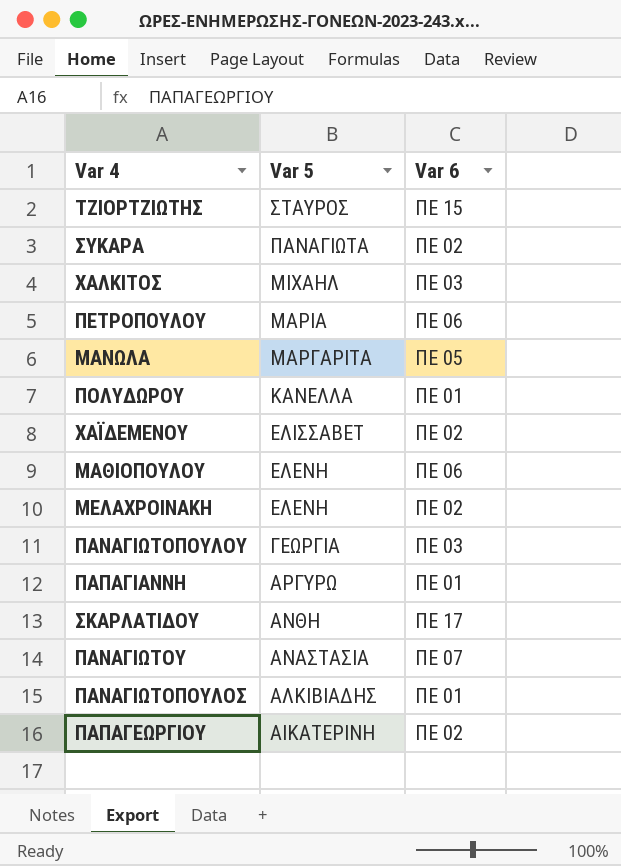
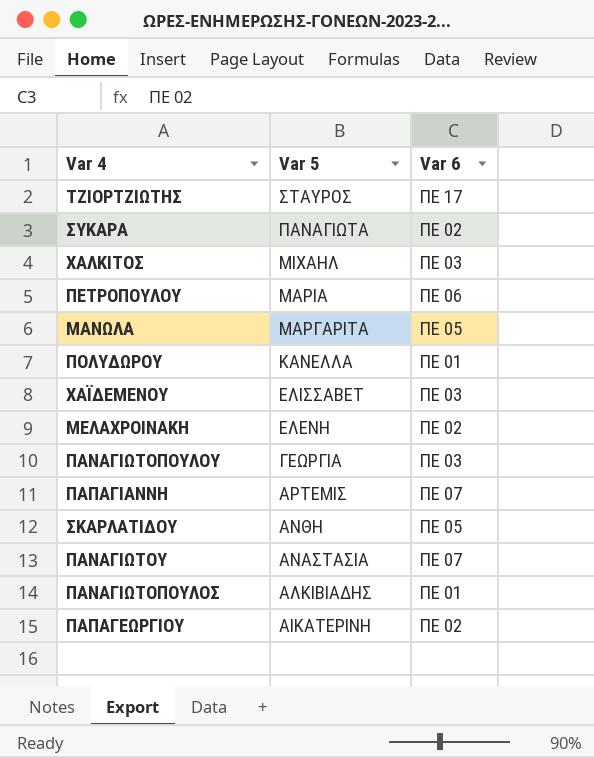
row ΜΑΘΙΟΠΟΥΛΟΥ: ΕΛΕΝΗ | ΠΕ 06 -> none
ΤΖΙΟΡΤΖΙΩΤΗΣ | Var 6: ΠΕ 15 -> ΠΕ 17
ΧΑΪΔΕΜΕΝΟΥ | Var 6: ΠΕ 02 -> ΠΕ 03
ΠΑΠΑΓΙΑΝΝΗ | Var 5: ΑΡΓΥΡΩ -> ΑΡΤΕΜΙΣ
ΠΑΠΑΓΙΑΝΝΗ | Var 6: ΠΕ 01 -> ΠΕ 07
ΣΚΑΡΛΑΤΙΔΟΥ | Var 6: ΠΕ 17 -> ΠΕ 05

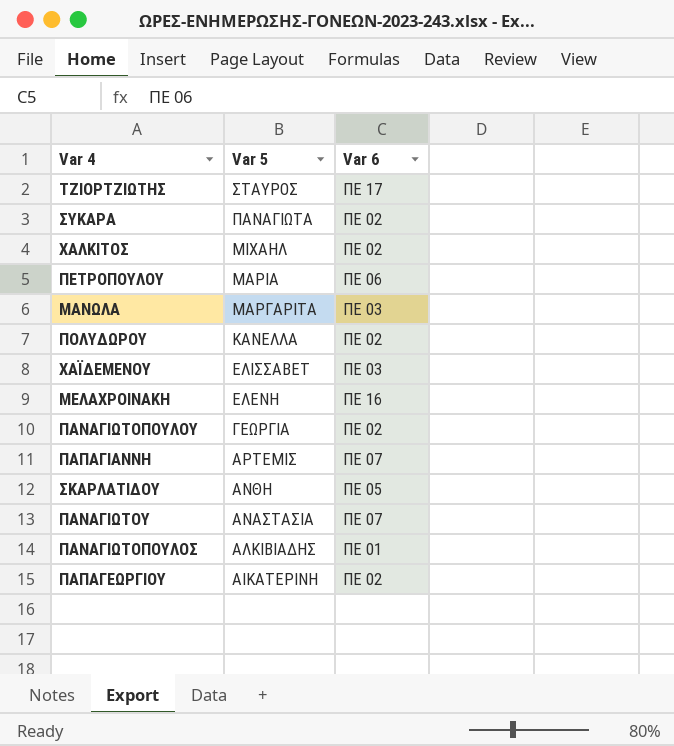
ΧΑΛΚΙΤΟΣ | Var 6: ΠΕ 03 -> ΠΕ 02
ΜΑΝΩΛΑ | Var 6: ΠΕ 05 -> ΠΕ 03
ΠΟΛΥΔΩΡΟΥ | Var 6: ΠΕ 01 -> ΠΕ 02
ΜΕΛΑΧΡΟΙΝΑΚΗ | Var 6: ΠΕ 02 -> ΠΕ 16
ΠΑΝΑΓΙΩΤΟΠΟΥΛΟΥ | Var 6: ΠΕ 03 -> ΠΕ 02

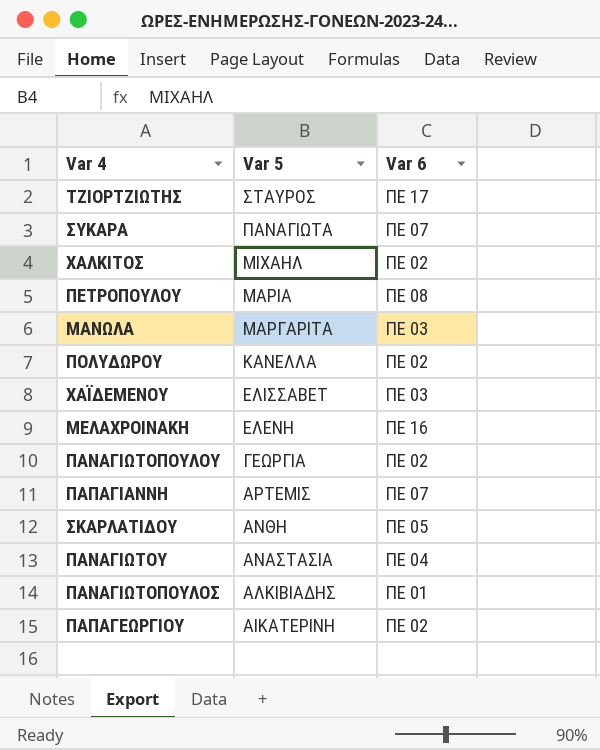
ΣΥΚΑΡΑ | Var 6: ΠΕ 02 -> ΠΕ 07
ΠΕΤΡΟΠΟΥΛΟΥ | Var 6: ΠΕ 06 -> ΠΕ 08
ΠΑΝΑΓΙΩΤΟΥ | Var 6: ΠΕ 07 -> ΠΕ 04

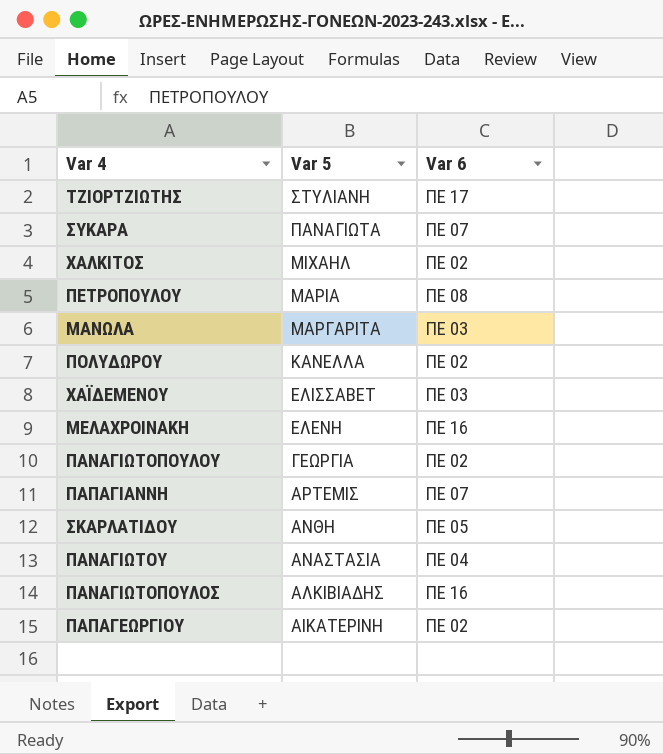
ΤΖΙΟΡΤΖΙΩΤΗΣ | Var 5: ΣΤΑΥΡΟΣ -> ΣΤΥΛΙΑΝΗ
ΠΑΝΑΓΙΩΤΟΠΟΥΛΟΣ | Var 6: ΠΕ 01 -> ΠΕ 16

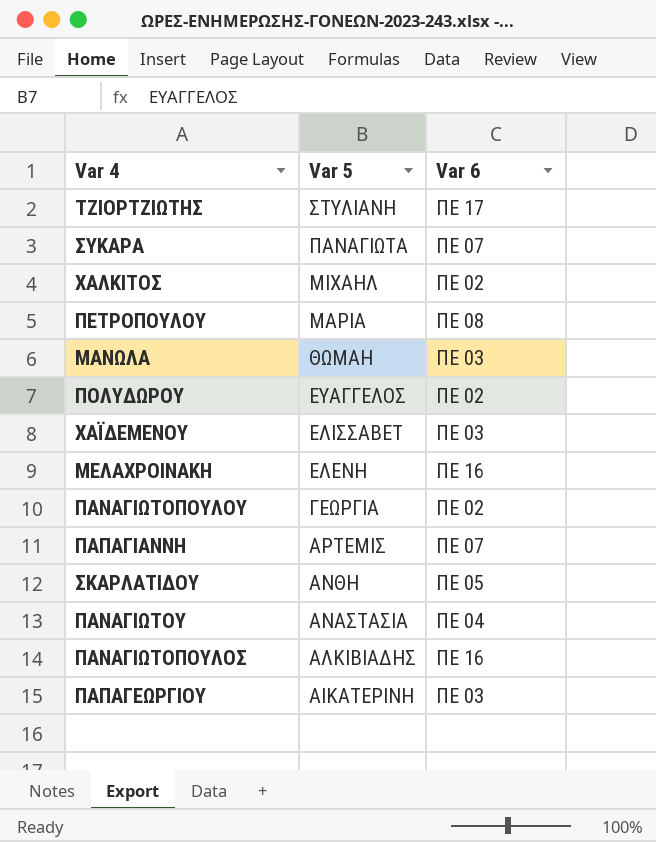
ΜΑΝΩΛΑ | Var 5: ΜΑΡΓΑΡΙΤΑ -> ΘΩΜΑΗ
ΠΟΛΥΔΩΡΟΥ | Var 5: ΚΑΝΕΛΛΑ -> ΕΥΑΓΓΕΛΟΣ
ΠΑΠΑΓΕΩΡΓΙΟΥ | Var 6: ΠΕ 02 -> ΠΕ 03

